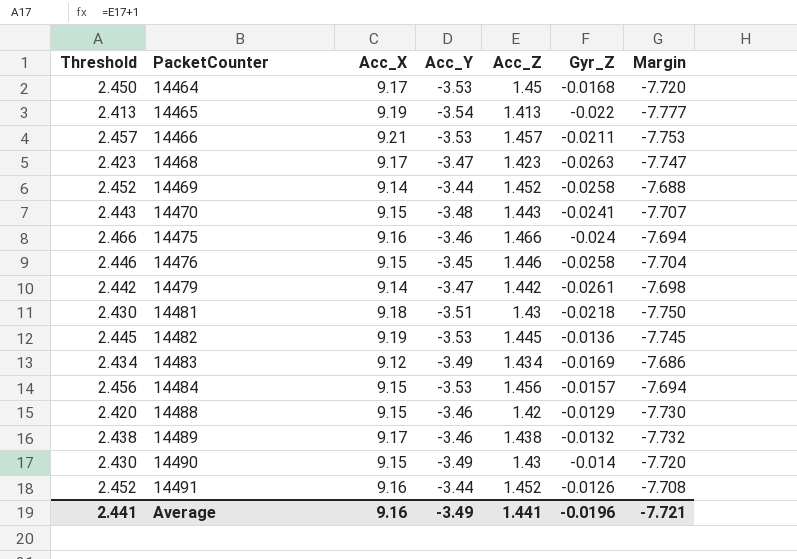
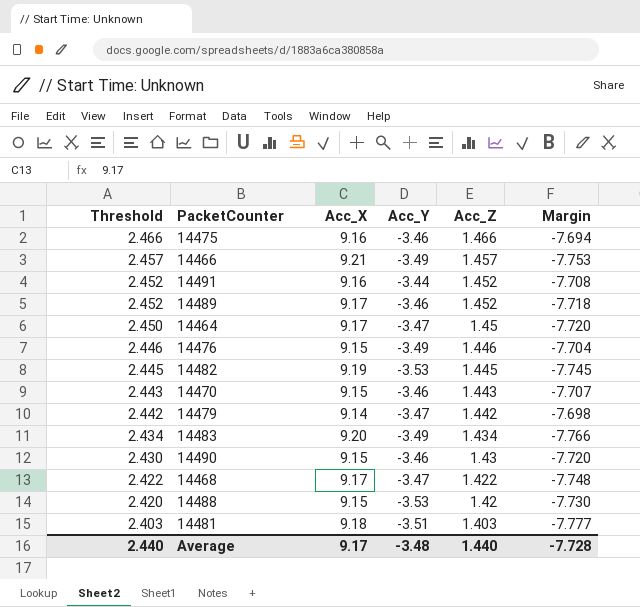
row order: PacketCounter ascending -> Threshold descending
column Gyr_Z | position: 6 -> none
row 14465: 2.413 | 9.19 | -3.54 | 1.413 | -0.022 | -7.777 -> none
row 14469: 2.452 | 9.14 | -3.44 | 1.452 | -0.0258 | -7.688 -> none
row 14484: 2.456 | 9.15 | -3.53 | 1.456 | -0.0157 | -7.694 -> none
14466 | Acc_Y: -3.53 -> -3.49
14489 | Threshold: 2.438 -> 2.452
14489 | Acc_Z: 1.438 -> 1.452
14489 | Margin: -7.732 -> -7.718
14464 | Acc_Y: -3.53 -> -3.47
14476 | Acc_Y: -3.45 -> -3.49
14470 | Acc_Y: -3.48 -> -3.46
14483 | Acc_X: 9.12 -> 9.20
14483 | Margin: -7.686 -> -7.766
14490 | Acc_Y: -3.49 -> -3.46
14468 | Threshold: 2.423 -> 2.422
14468 | Acc_Z: 1.423 -> 1.422
14468 | Margin: -7.747 -> -7.748
14488 | Acc_Y: -3.46 -> -3.53
14481 | Threshold: 2.430 -> 2.403
14481 | Acc_Z: 1.43 -> 1.403
14481 | Margin: -7.750 -> -7.777
Average | Threshold: 2.441 -> 2.440
Average | Acc_X: 9.16 -> 9.17
Average | Acc_Y: -3.49 -> -3.48
Average | Acc_Z: 1.441 -> 1.440
Average | Margin: -7.721 -> -7.728

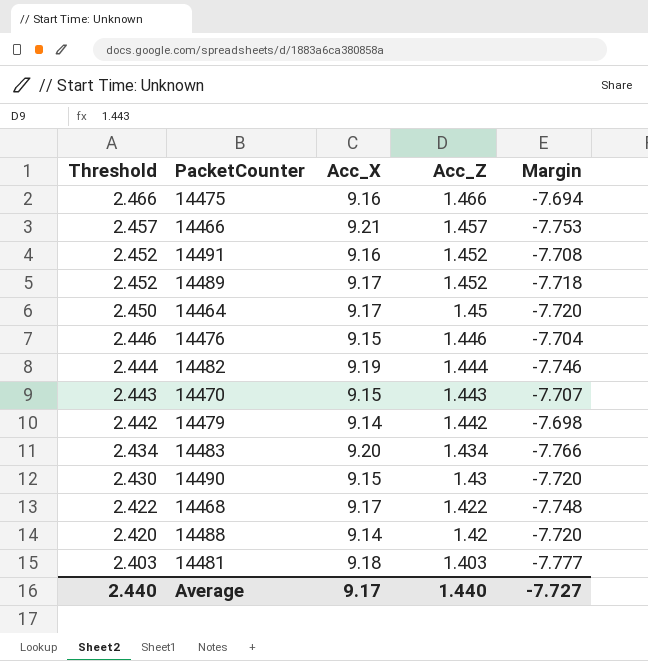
column Acc_Y | position: 4 -> none
14482 | Threshold: 2.445 -> 2.444
14482 | Acc_Z: 1.445 -> 1.444
14482 | Margin: -7.745 -> -7.746
14488 | Acc_X: 9.15 -> 9.14
14488 | Margin: -7.730 -> -7.720
Average | Margin: -7.728 -> -7.727

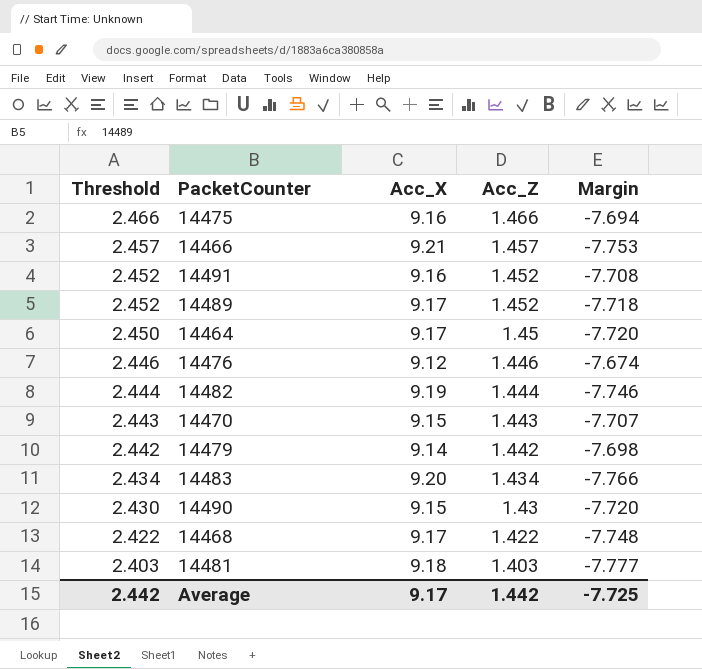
row 14488: 2.420 | 9.14 | 1.42 | -7.720 -> none
14476 | Acc_X: 9.15 -> 9.12
14476 | Margin: -7.704 -> -7.674
Average | Threshold: 2.440 -> 2.442
Average | Acc_Z: 1.440 -> 1.442
Average | Margin: -7.727 -> -7.725

